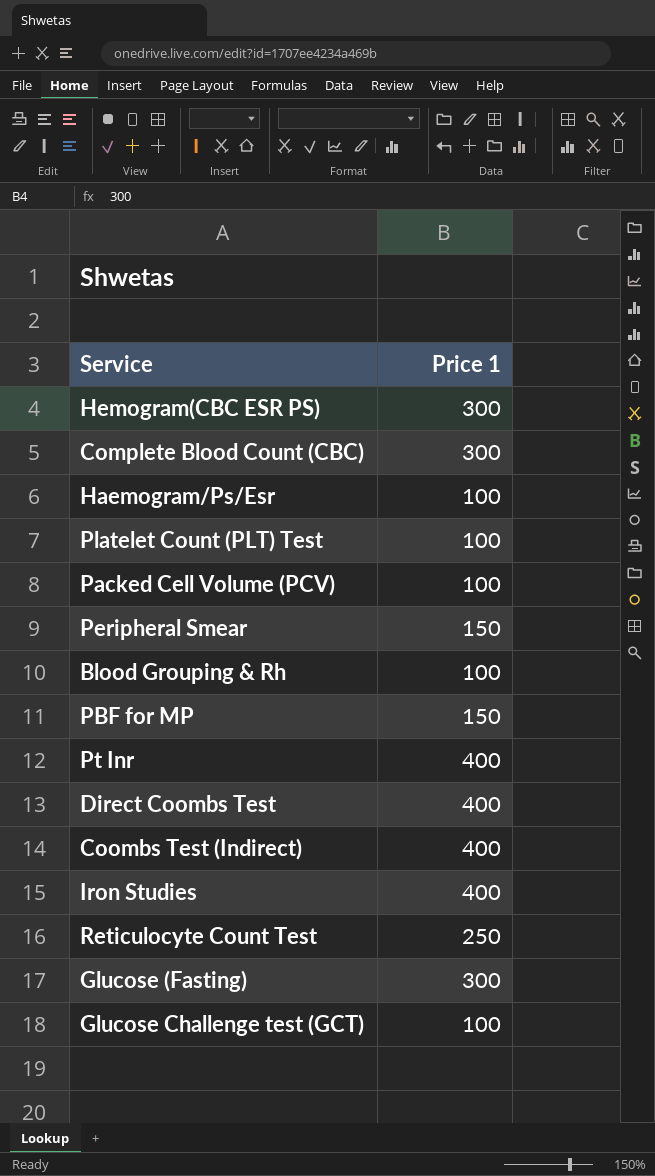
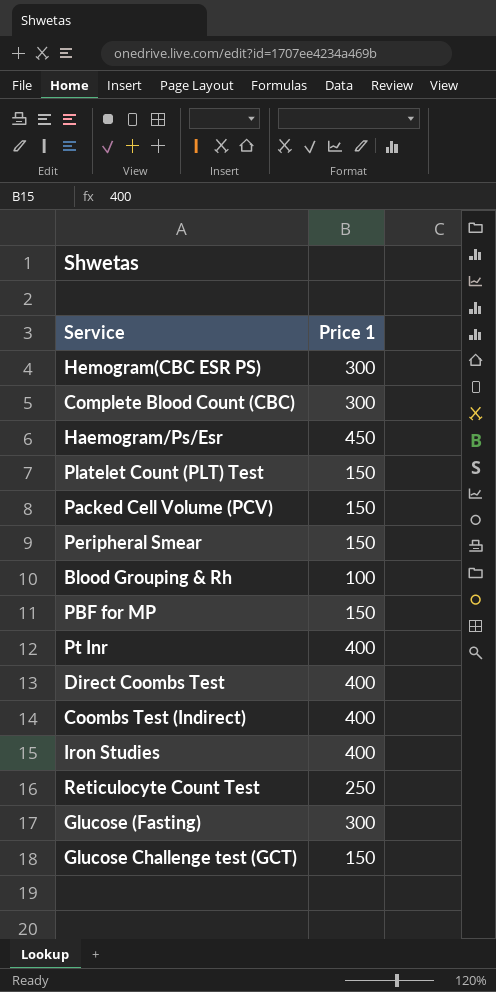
Haemogram/Ps/Esr | Price 1: 100 -> 450
Platelet Count (PLT) Test | Price 1: 100 -> 150
Packed Cell Volume (PCV) | Price 1: 100 -> 150
Glucose Challenge test (GCT) | Price 1: 100 -> 150

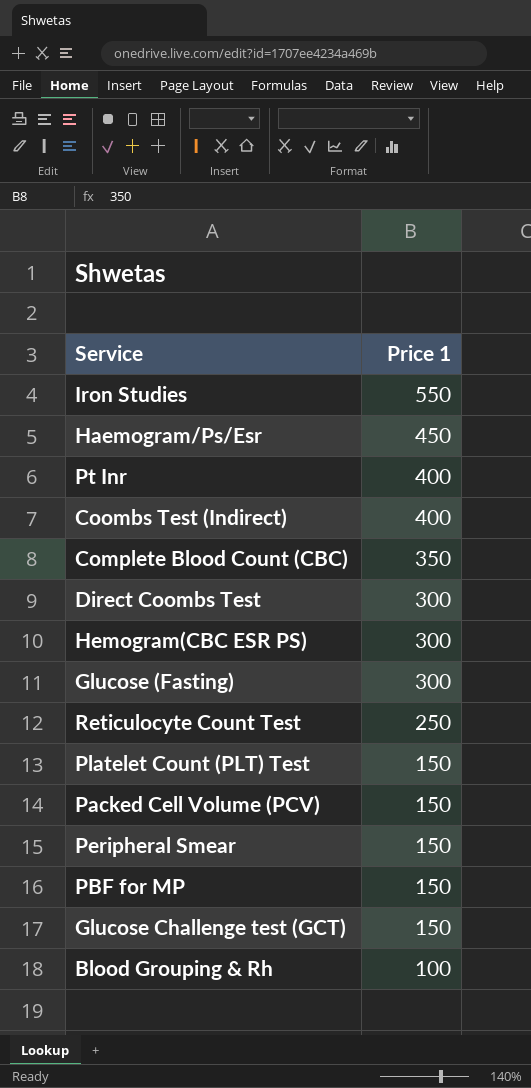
row order: none -> Price 1 descending
Iron Studies | Price 1: 400 -> 550
Complete Blood Count (CBC) | Price 1: 300 -> 350
Direct Coombs Test | Price 1: 400 -> 300

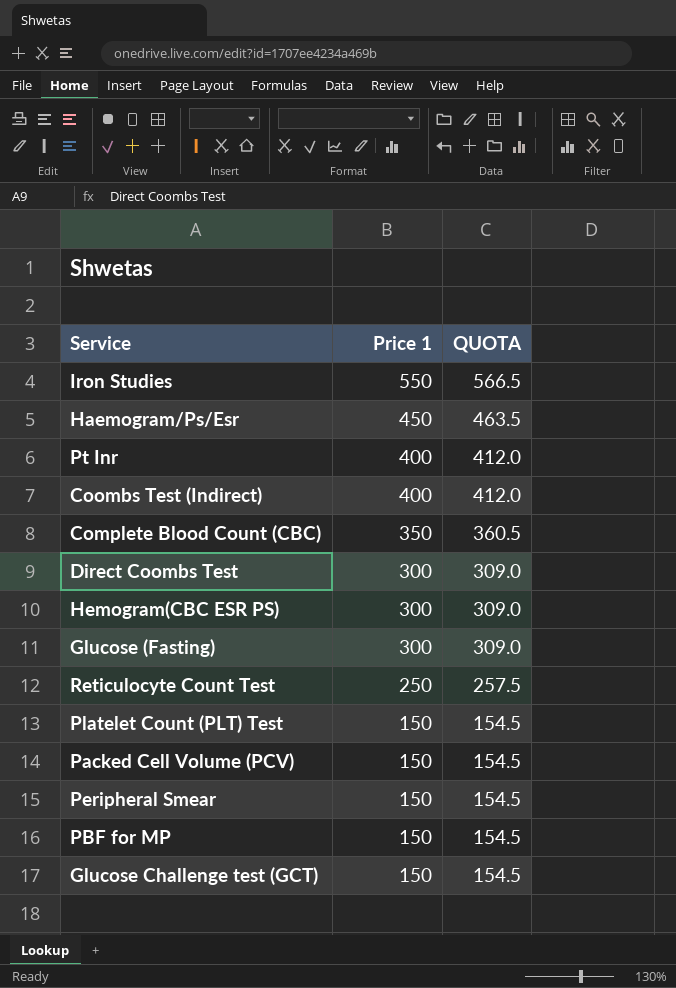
column QUOTA | formula: none -> [Price 1] * 1.03
row Blood Grouping & Rh: 100 -> none

